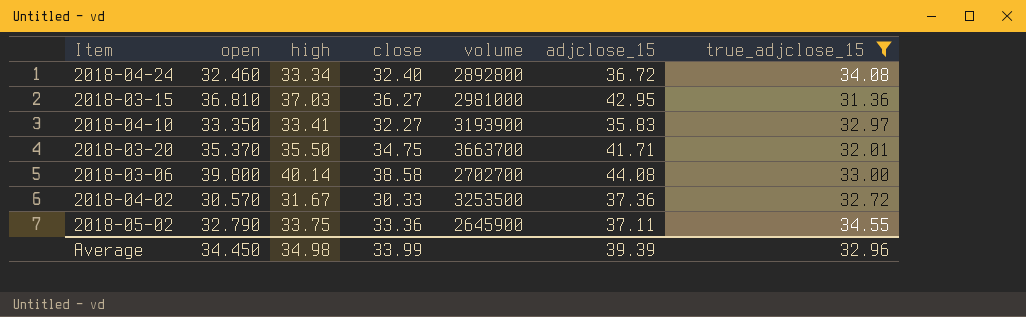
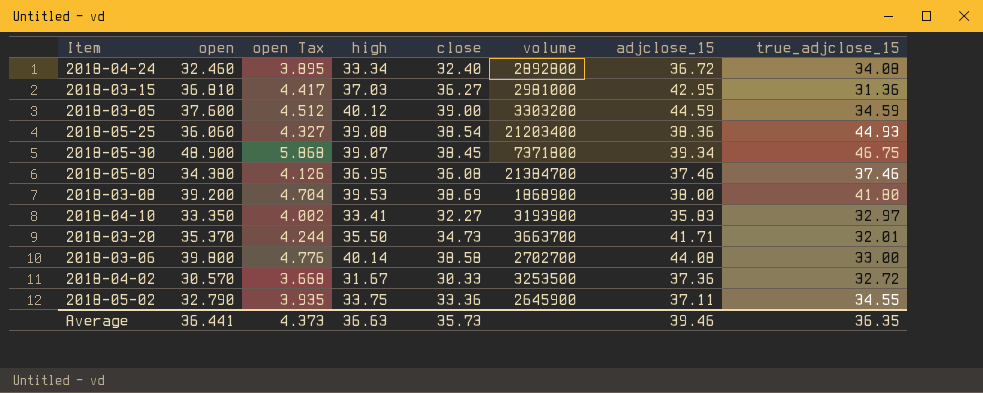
filter: true_adjclose_15 <= 34.55 -> none
column open Tax | formula: none -> [open] * 0.12
2018-03-20 | close: 34.75 -> 34.73
Average | open: 34.450 -> 36.441
Average | high: 34.98 -> 36.63
Average | close: 33.99 -> 35.73
Average | adjclose_15: 39.39 -> 39.46
Average | true_adjclose_15: 32.96 -> 36.35

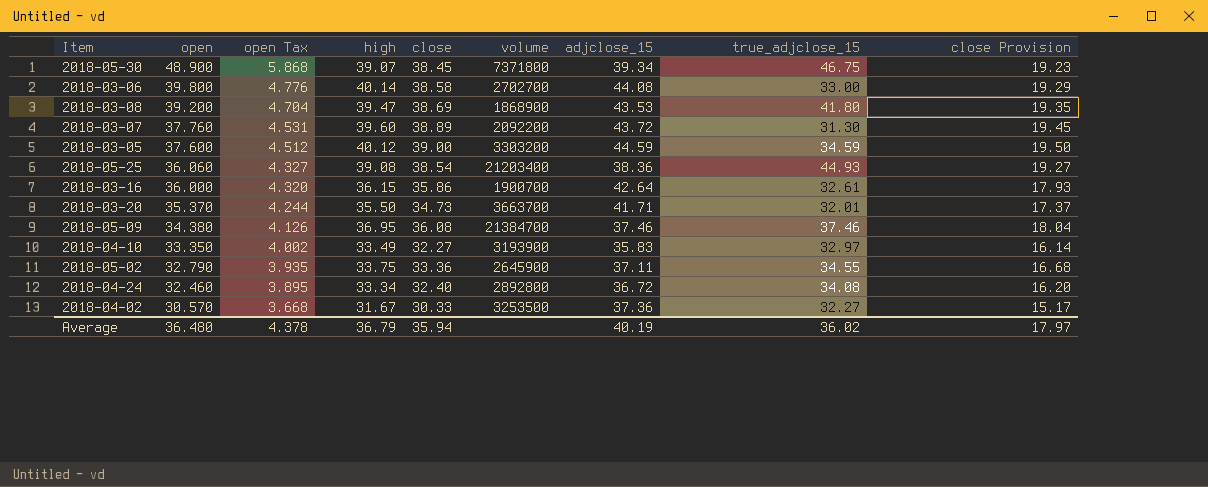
row order: none -> open descending
column close Provision | formula: none -> [close] * 0.5
row 2018-03-15: 36.810 | 4.417 | 37.03 | 36.27 | 2981000 | 42.95 | 31.36 -> none
2018-03-08 | high: 39.53 -> 39.47
2018-03-08 | adjclose_15: 38.00 -> 43.53
row 2018-03-07: none -> 37.760 | 4.531 | 39.60 | 38.89 | 2092200 | 43.72 | 31.30 | 19.45
row 2018-03-16: none -> 36.000 | 4.320 | 36.15 | 35.86 | 1900700 | 42.64 | 32.61 | 17.93
2018-04-10 | high: 33.41 -> 33.49
2018-04-02 | true_adjclose_15: 32.72 -> 32.27
Average | open: 36.441 -> 36.480
Average | open Tax: 4.373 -> 4.378
Average | high: 36.63 -> 36.79
Average | close: 35.73 -> 35.94
Average | adjclose_15: 39.46 -> 40.19
Average | true_adjclose_15: 36.35 -> 36.02

